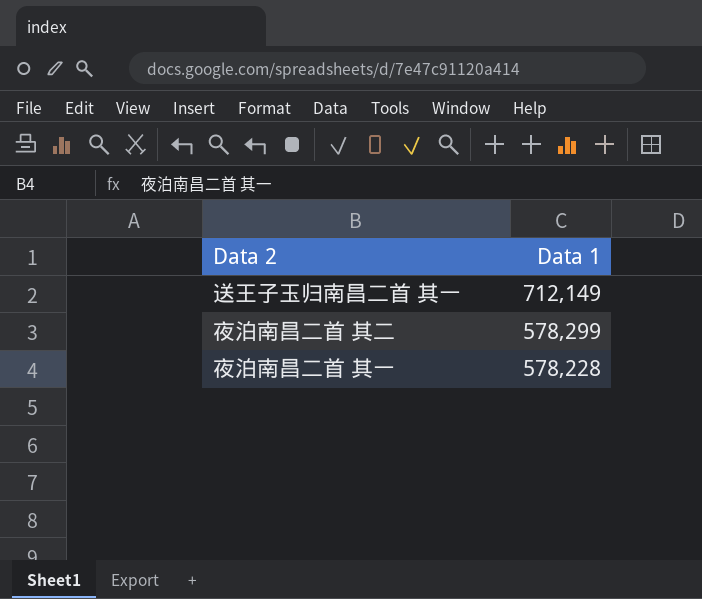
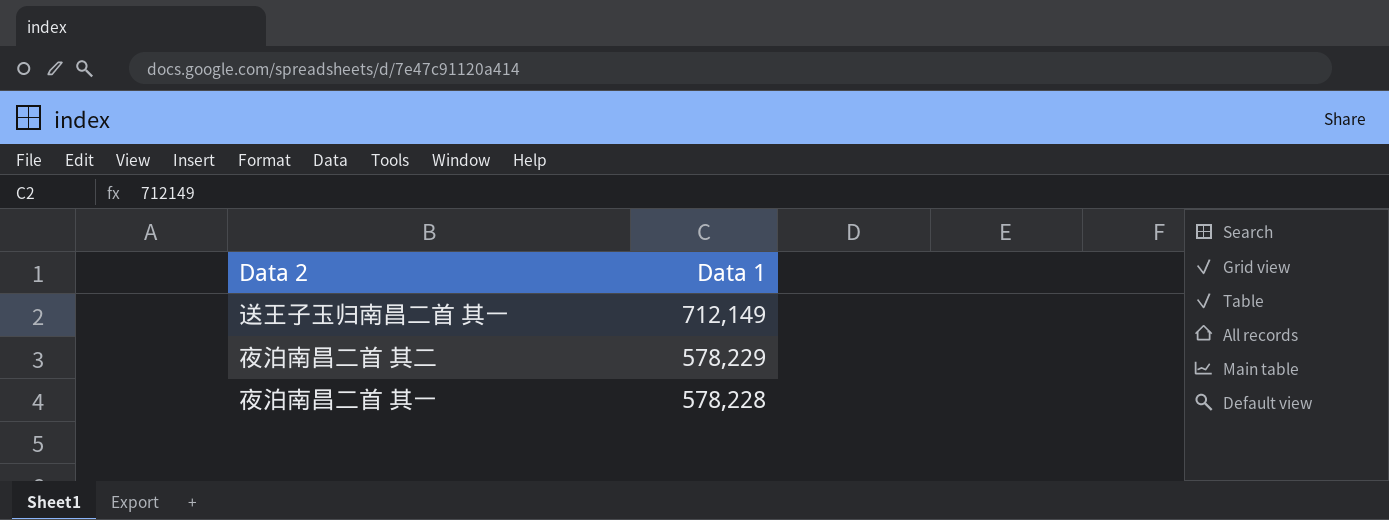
夜泊南昌二首 其二 | Data 1: 578,299 -> 578,229

